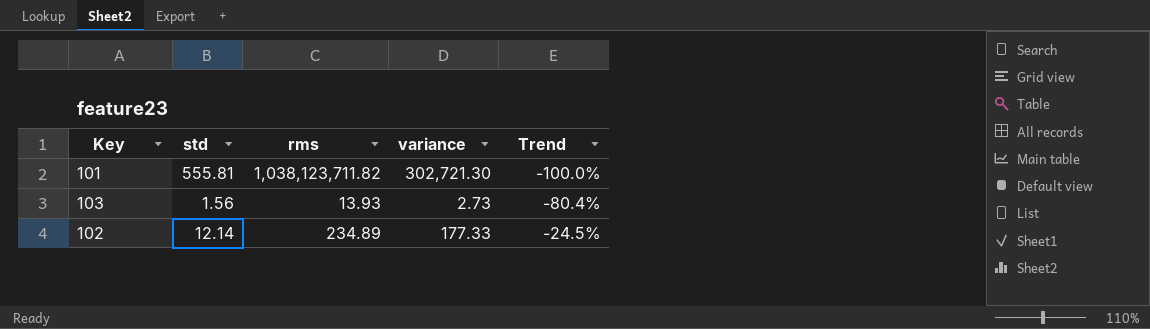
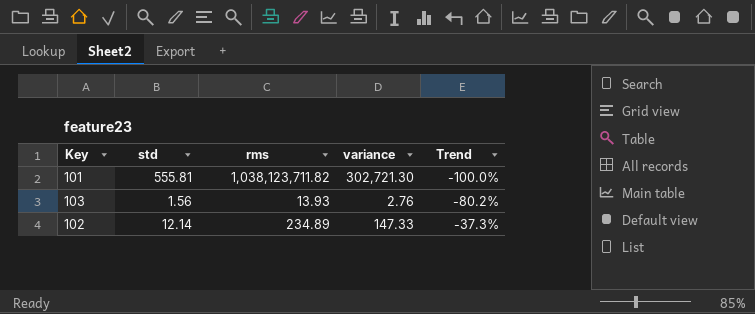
103 | variance: 2.73 -> 2.76
103 | Trend: -80.4% -> -80.2%
102 | variance: 177.33 -> 147.33
102 | Trend: -24.5% -> -37.3%

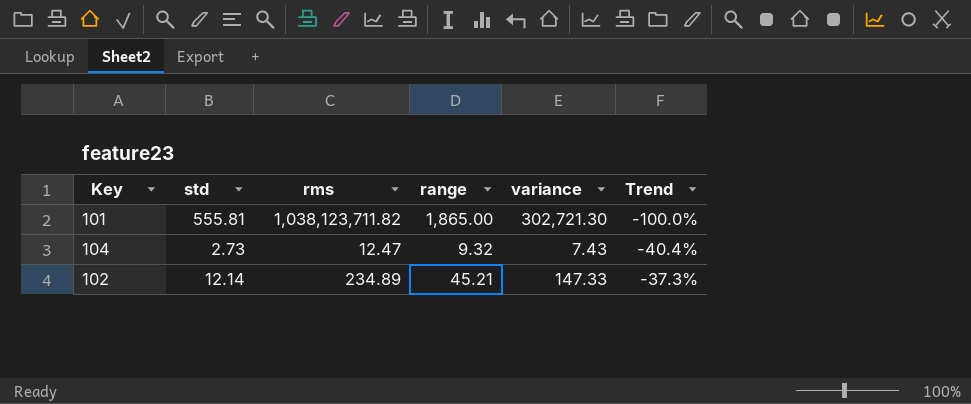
column range | position: none -> 4
row 103: 1.56 | 13.93 | 2.76 | -80.2% -> none
row 104: none -> 2.73 | 12.47 | 9.32 | 7.43 | -40.4%

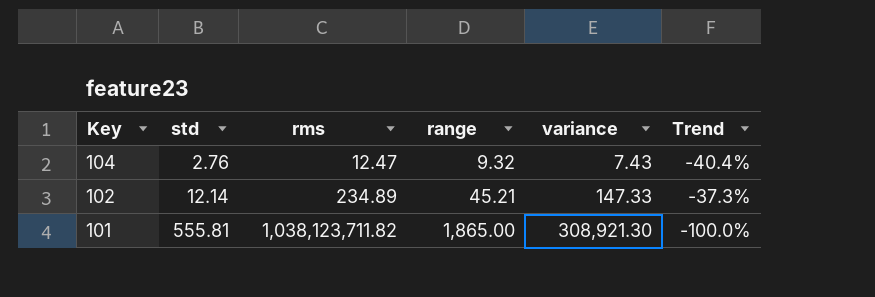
row order: Trend ascending -> Key descending
104 | std: 2.73 -> 2.76
101 | variance: 302,721.30 -> 308,921.30

